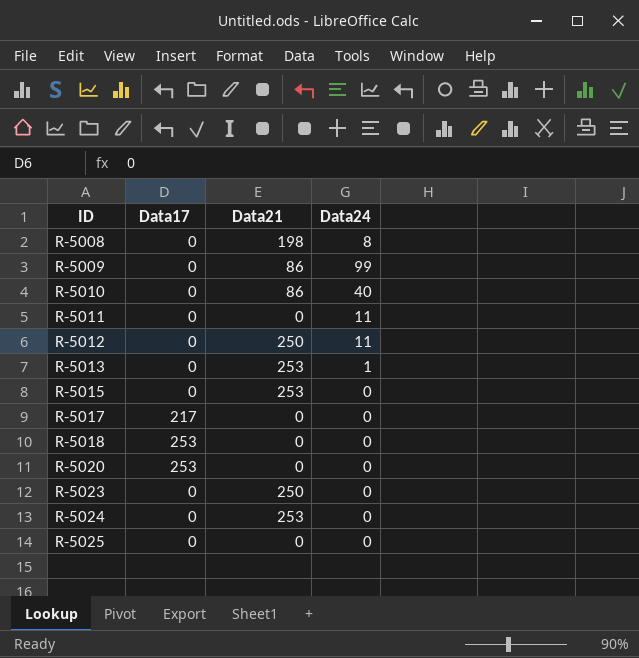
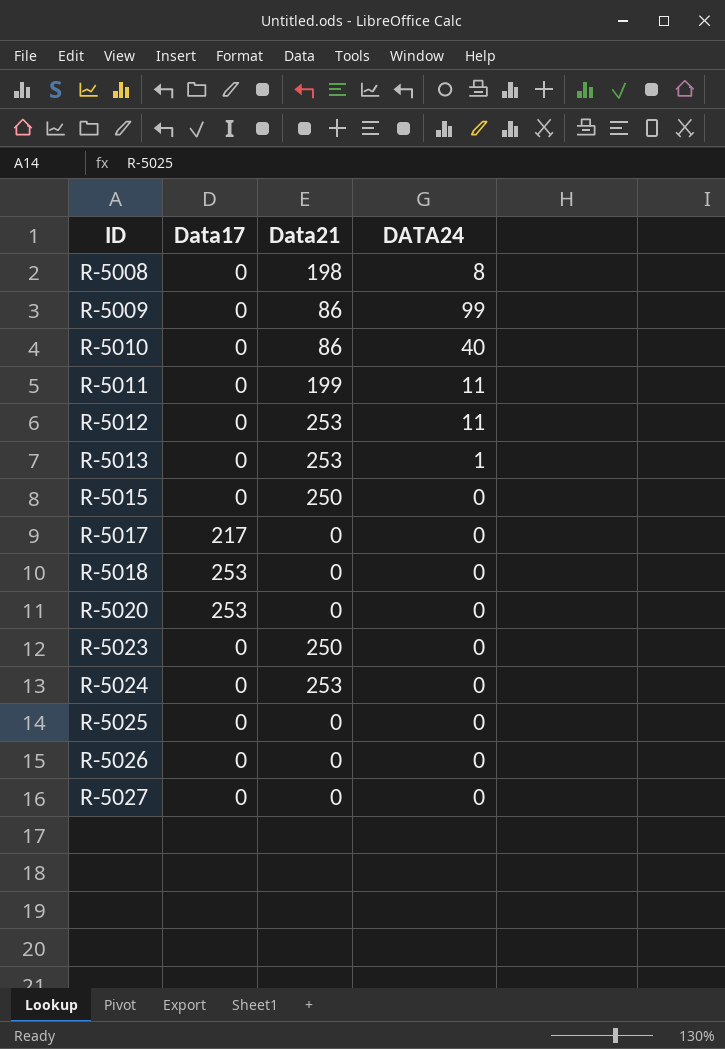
column name: Data24 -> DATA24
R-5011 | Data21: 0 -> 199
R-5012 | Data21: 250 -> 253
R-5015 | Data21: 253 -> 250
row R-5026: none -> 0 | 0 | 0
row R-5027: none -> 0 | 0 | 0

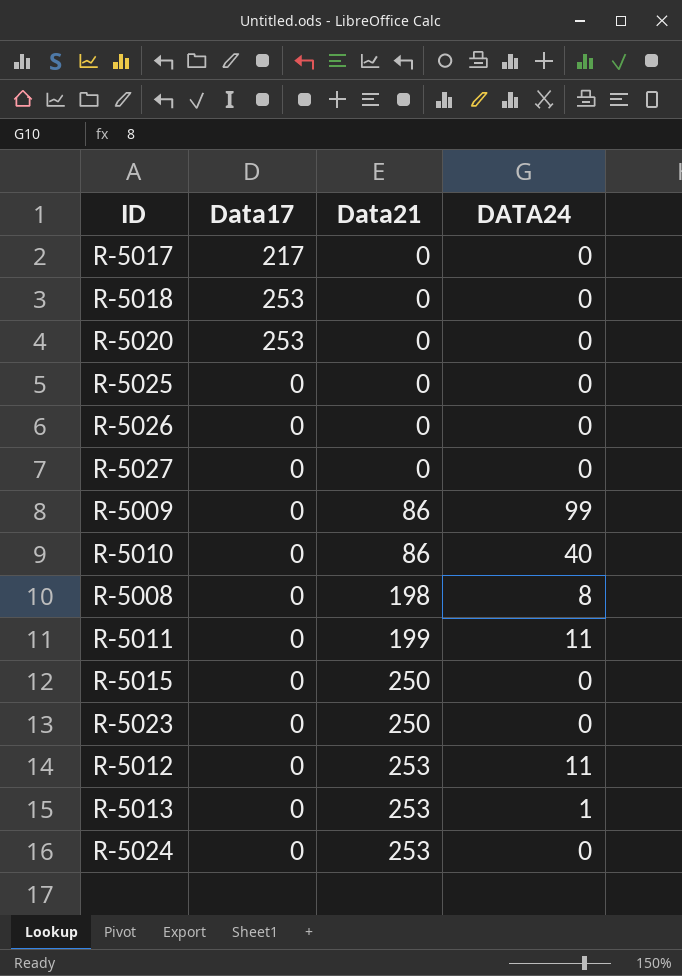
row order: ID ascending -> Data21 ascending

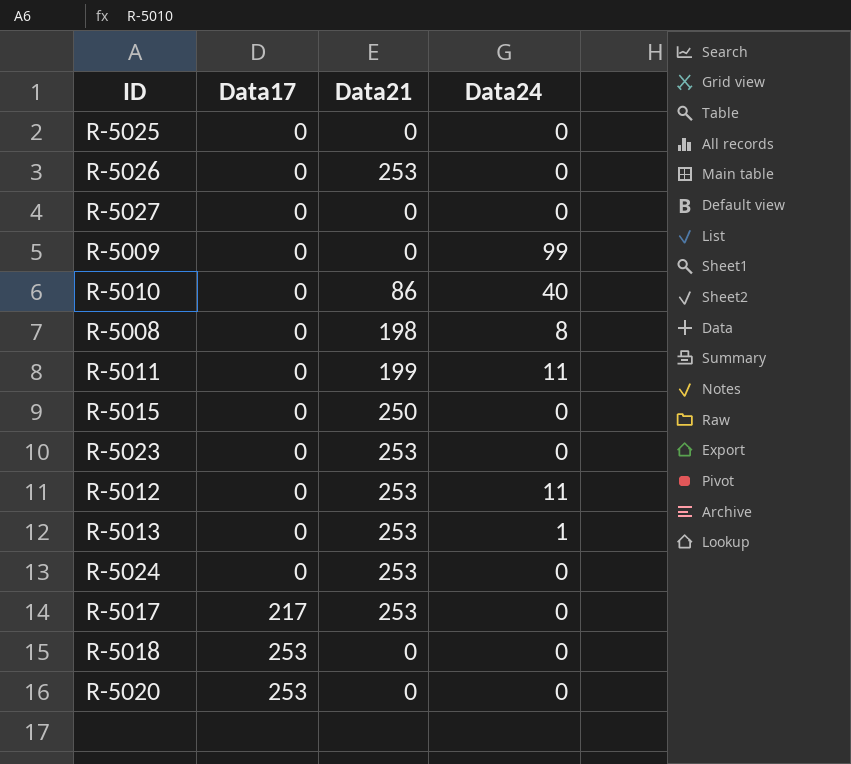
row order: Data21 ascending -> Data17 ascending
column name: DATA24 -> Data24
R-5026 | Data21: 0 -> 253
R-5009 | Data21: 86 -> 0
R-5023 | Data21: 250 -> 253
R-5017 | Data21: 0 -> 253

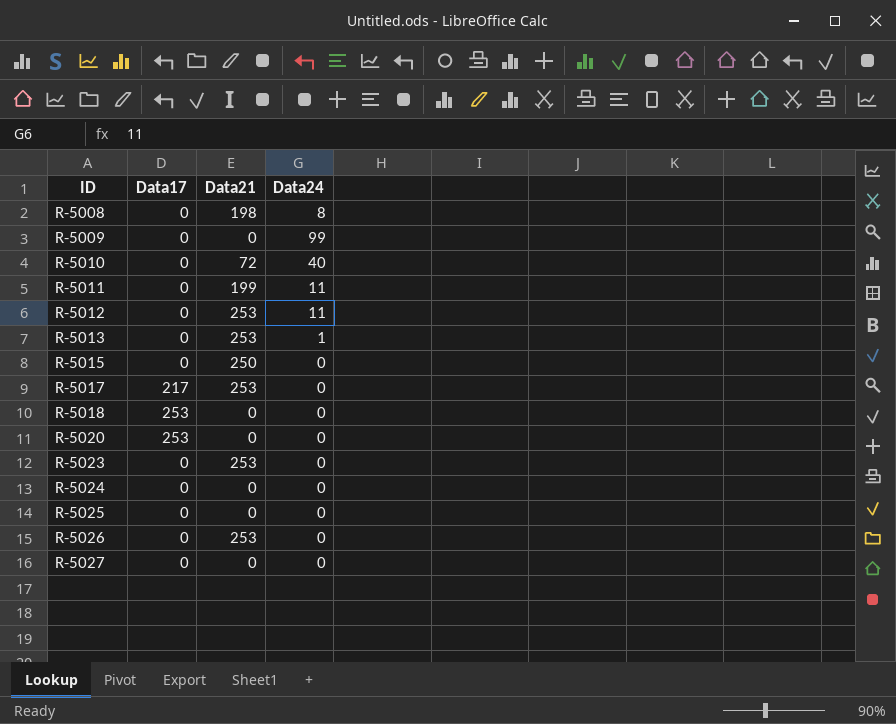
row order: Data17 ascending -> ID ascending
R-5010 | Data21: 86 -> 72
R-5024 | Data21: 253 -> 0

